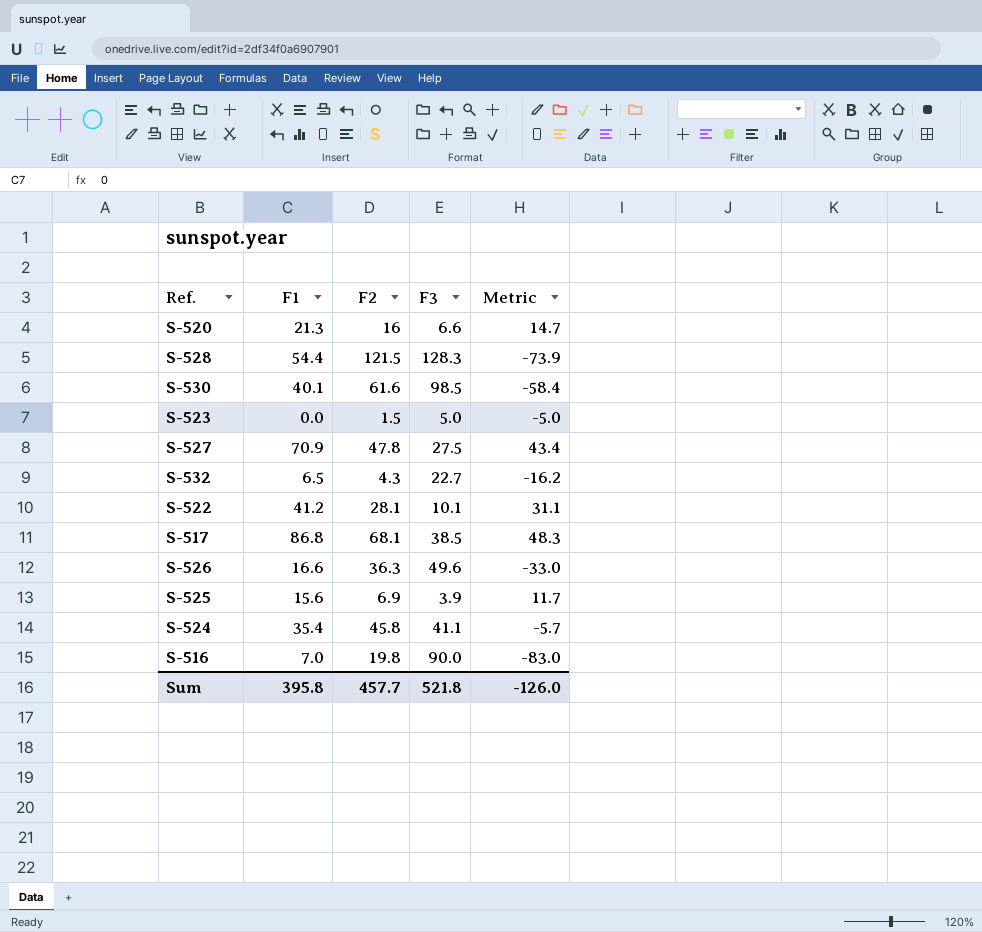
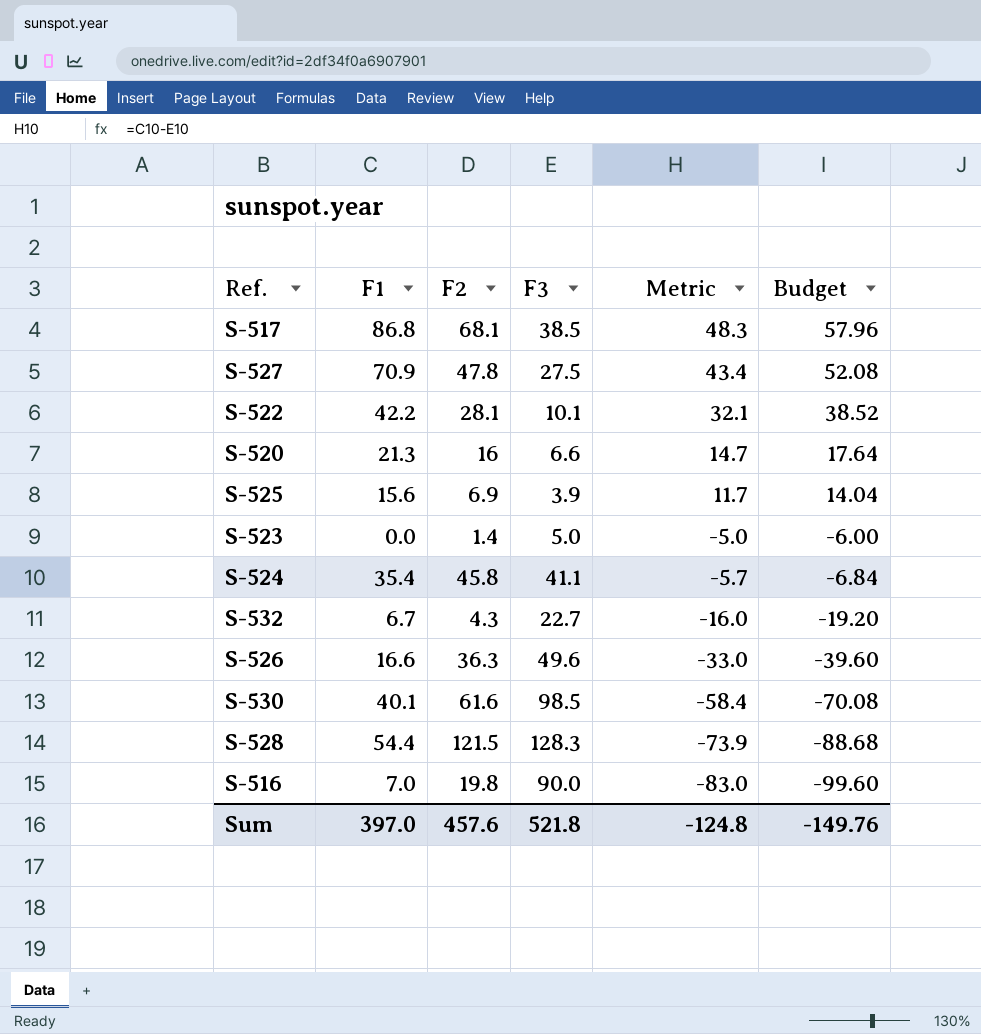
row order: none -> Metric descending
column Budget | formula: none -> [Metric] * 1.2
S-522 | F1: 41.2 -> 42.2
S-522 | Metric: 31.1 -> 32.1
S-523 | F2: 1.5 -> 1.4
S-532 | F1: 6.5 -> 6.7
S-532 | Metric: -16.2 -> -16.0
Sum | F1: 395.8 -> 397.0
Sum | F2: 457.7 -> 457.6
Sum | Metric: -126.0 -> -124.8

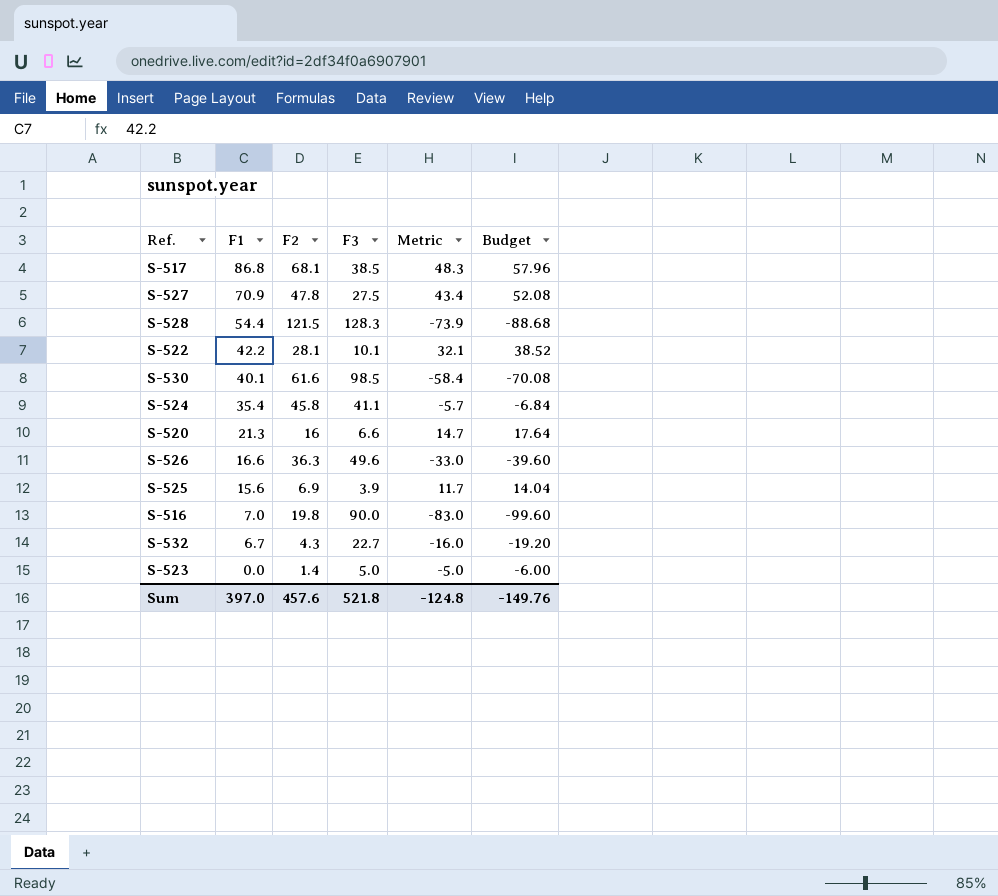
row order: Metric descending -> F1 descending

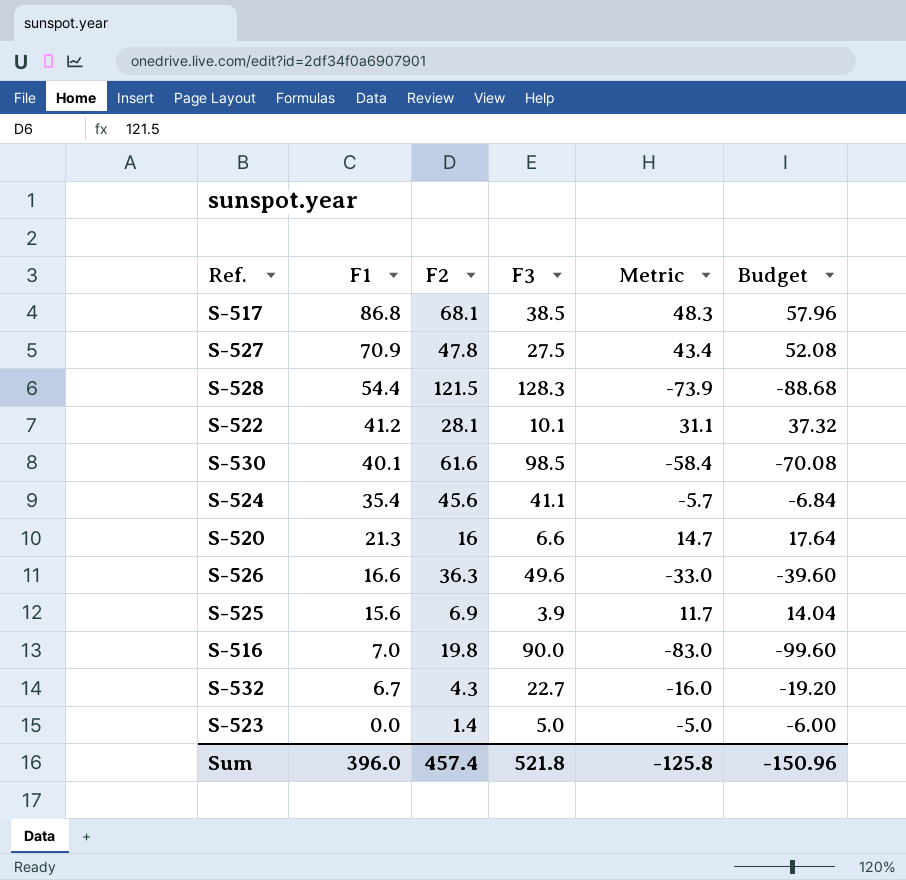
S-522 | F1: 42.2 -> 41.2
S-522 | Metric: 32.1 -> 31.1
S-522 | Budget: 38.52 -> 37.32
S-524 | F2: 45.8 -> 45.6
Sum | F1: 397.0 -> 396.0
Sum | F2: 457.6 -> 457.4
Sum | Metric: -124.8 -> -125.8
Sum | Budget: -149.76 -> -150.96

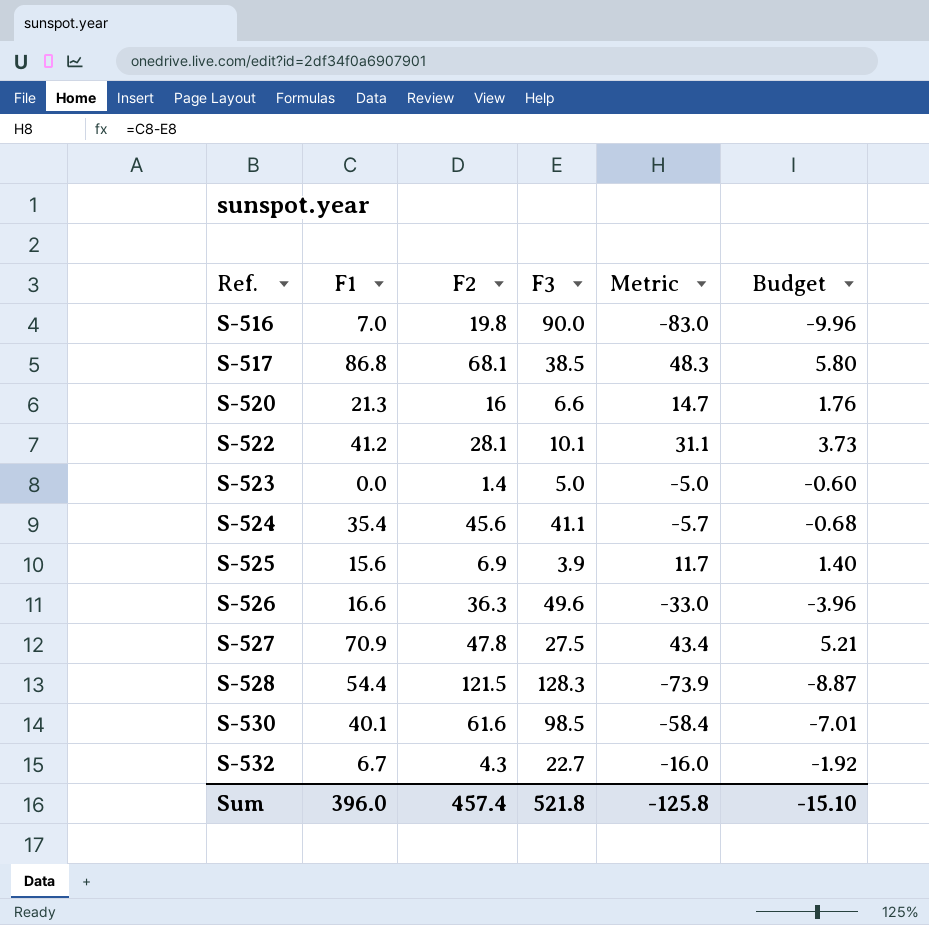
row order: F1 descending -> Ref. ascending
column Budget | formula: [Metric] * 1.2 -> [Metric] * 0.12
Sum | Budget: -150.96 -> -15.10

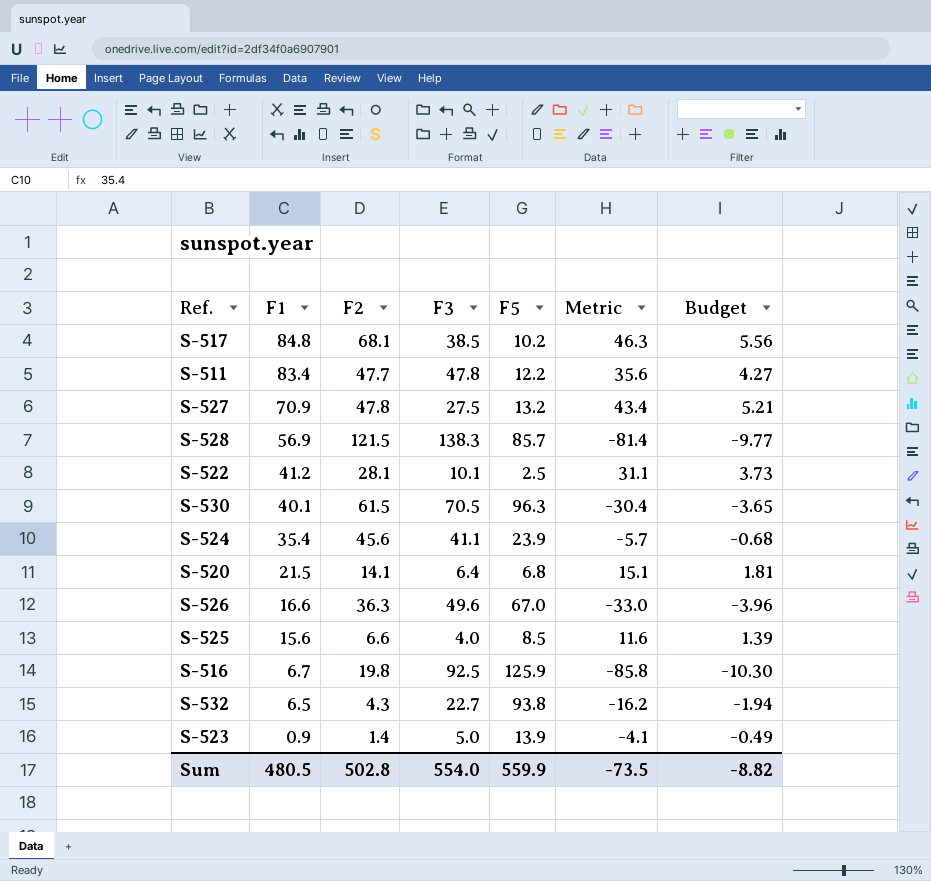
row order: Ref. ascending -> F1 descending
column F5 | position: none -> 5
S-517 | F1: 86.8 -> 84.8
S-517 | Metric: 48.3 -> 46.3
S-517 | Budget: 5.80 -> 5.56
row S-511: none -> 83.4 | 47.7 | 47.8 | 12.2 | 35.6 | 4.27
S-528 | F1: 54.4 -> 56.9
S-528 | F3: 128.3 -> 138.3
S-528 | Metric: -73.9 -> -81.4
S-528 | Budget: -8.87 -> -9.77
S-530 | F2: 61.6 -> 61.5
S-530 | F3: 98.5 -> 70.5
S-530 | Metric: -58.4 -> -30.4
S-530 | Budget: -7.01 -> -3.65
S-520 | F1: 21.3 -> 21.5
S-520 | F2: 16 -> 14.1
S-520 | F3: 6.6 -> 6.4
S-520 | Metric: 14.7 -> 15.1
S-520 | Budget: 1.76 -> 1.81
S-525 | F2: 6.9 -> 6.6
S-525 | F3: 3.9 -> 4.0
S-525 | Metric: 11.7 -> 11.6
S-525 | Budget: 1.40 -> 1.39
S-516 | F1: 7.0 -> 6.7
S-516 | F3: 90.0 -> 92.5
S-516 | Metric: -83.0 -> -85.8
S-516 | Budget: -9.96 -> -10.30
S-532 | F1: 6.7 -> 6.5
S-532 | Metric: -16.0 -> -16.2
S-532 | Budget: -1.92 -> -1.94
S-523 | F1: 0.0 -> 0.9
S-523 | Metric: -5.0 -> -4.1
S-523 | Budget: -0.60 -> -0.49
Sum | F1: 396.0 -> 480.5
Sum | F2: 457.4 -> 502.8
Sum | F3: 521.8 -> 554.0
Sum | Metric: -125.8 -> -73.5
Sum | Budget: -15.10 -> -8.82

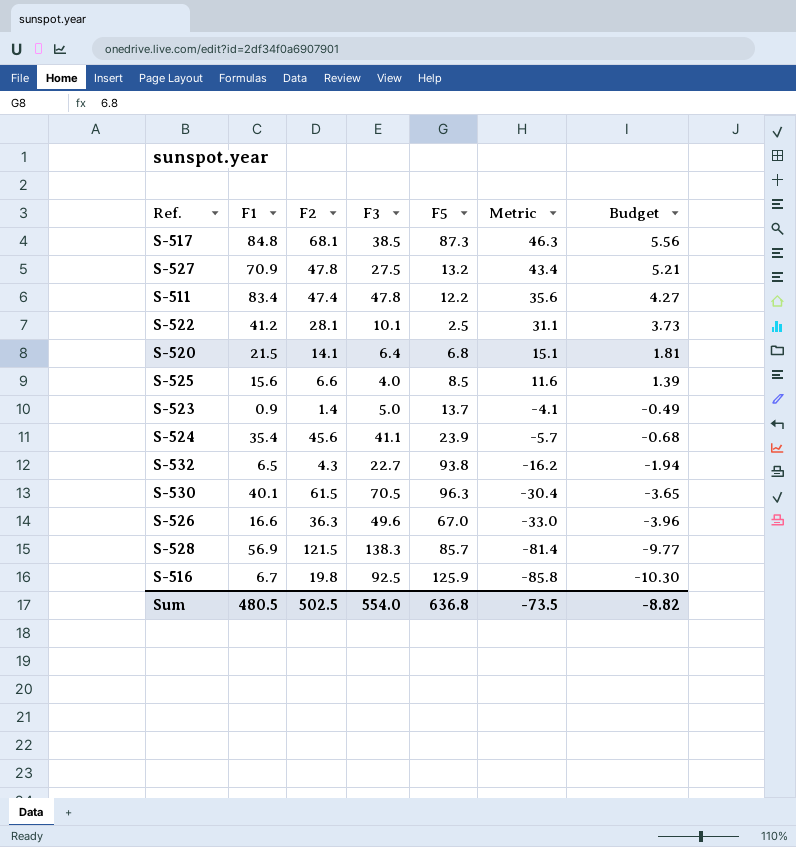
row order: F1 descending -> Metric descending
S-517 | F5: 10.2 -> 87.3
S-511 | F2: 47.7 -> 47.4
S-523 | F5: 13.9 -> 13.7
Sum | F2: 502.8 -> 502.5
Sum | F5: 559.9 -> 636.8

